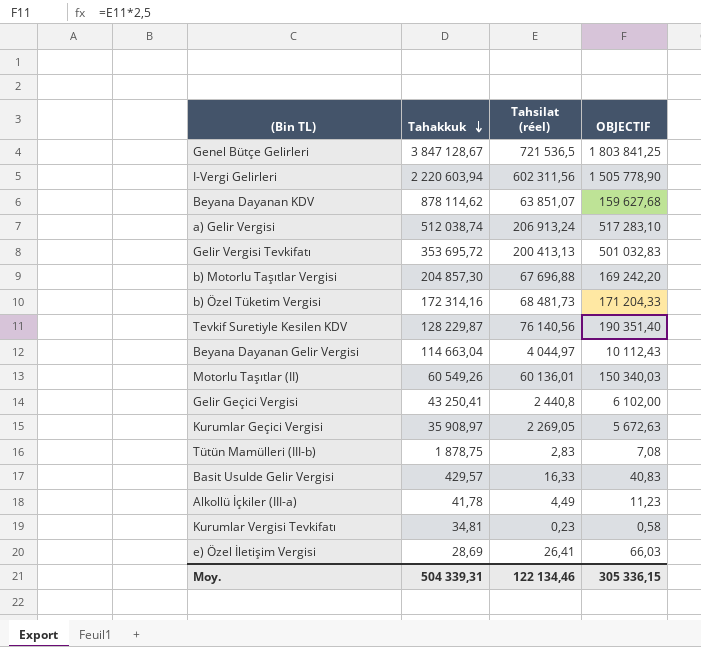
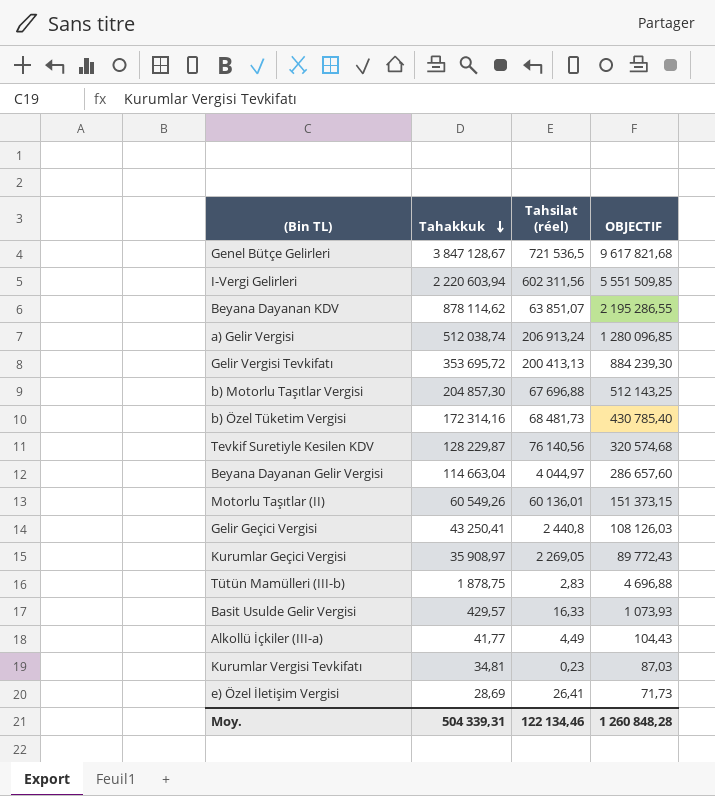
column OBJECTIF | formula: [Tahsilat (réel)] * 2,5 -> [Tahakkuk] * 2,5
Alkollü İçkiler (III-a) | Tahakkuk: 41,78 -> 41,77
Moy. | OBJECTIF: 305 336,15 -> 1 260 848,28

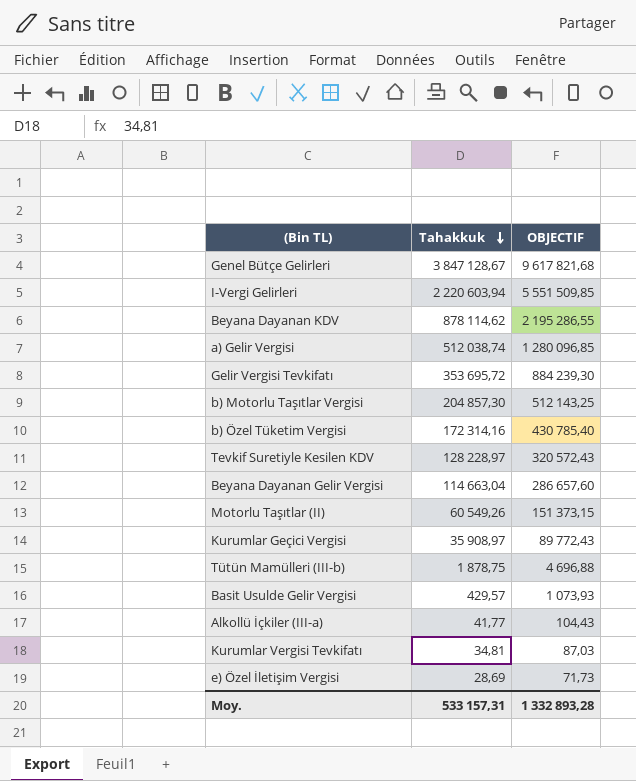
column Tahsilat (réel) | position: 3 -> none
row Gelir Geçici Vergisi: 43 250,41 | 2 440,8 | 108 126,03 -> none
Tevkif Suretiyle Kesilen KDV | Tahakkuk: 128 229,87 -> 128 228,97
Tevkif Suretiyle Kesilen KDV | OBJECTIF: 320 574,68 -> 320 572,43
Moy. | Tahakkuk: 504 339,31 -> 533 157,31
Moy. | OBJECTIF: 1 260 848,28 -> 1 332 893,28

